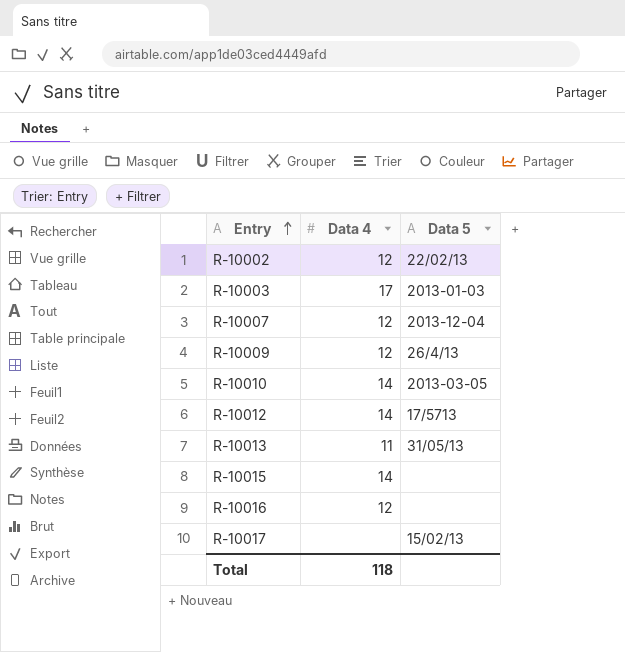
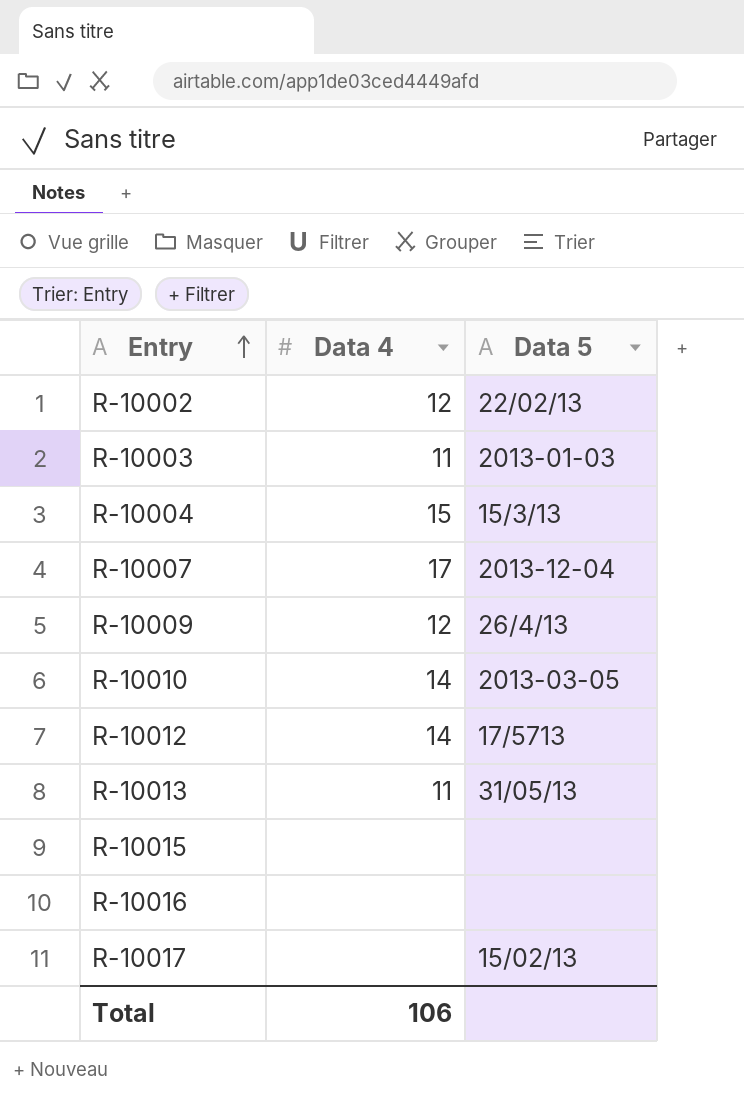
R-10003 | Data 4: 17 -> 11
row R-10004: none -> 15 | 15/3/13
R-10007 | Data 4: 12 -> 17
R-10015 | Data 4: 14 -> none
R-10016 | Data 4: 12 -> none
Total | Data 4: 118 -> 106

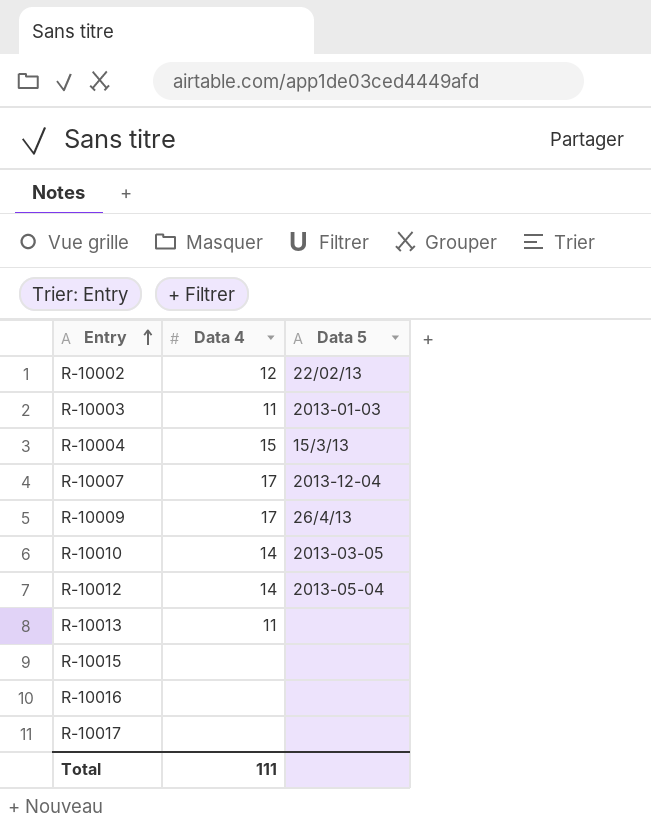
R-10009 | Data 4: 12 -> 17
R-10012 | Data 5: 17/5713 -> 2013-05-04
R-10013 | Data 5: 31/05/13 -> none
R-10017 | Data 5: 15/02/13 -> none
Total | Data 4: 106 -> 111

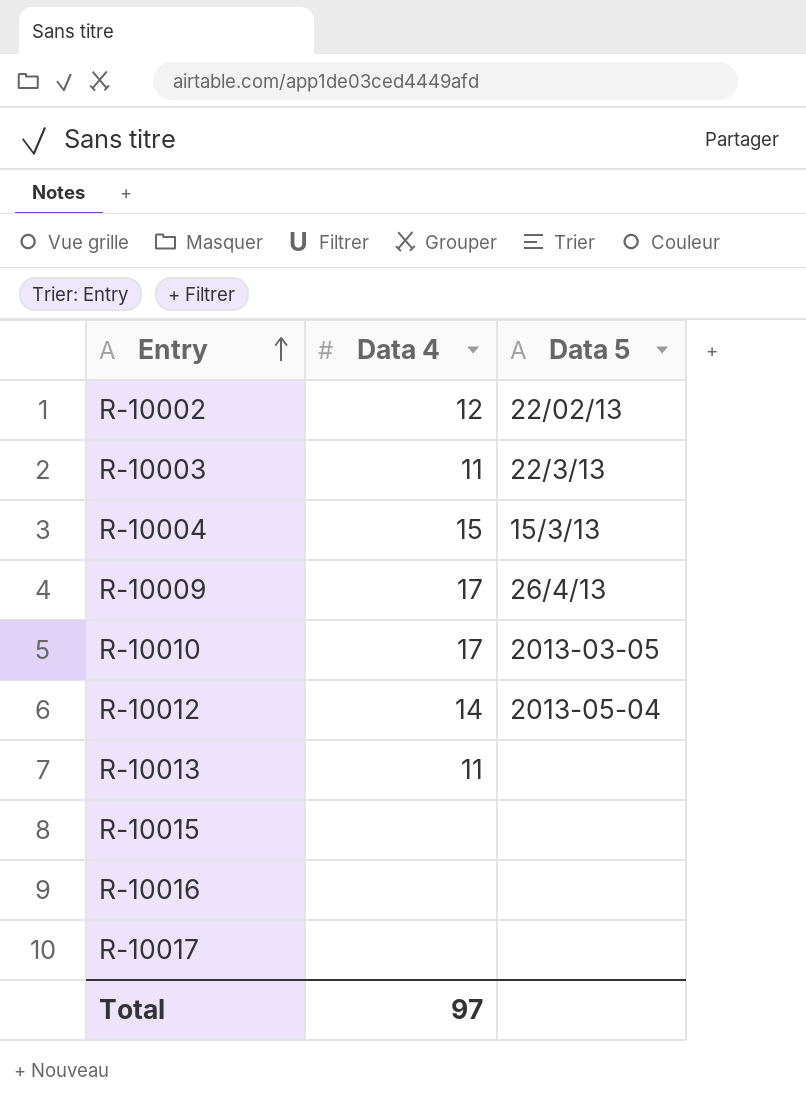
row R-10007: 17 | 2013-12-04 -> none
R-10003 | Data 5: 2013-01-03 -> 22/3/13
R-10010 | Data 4: 14 -> 17
Total | Data 4: 111 -> 97

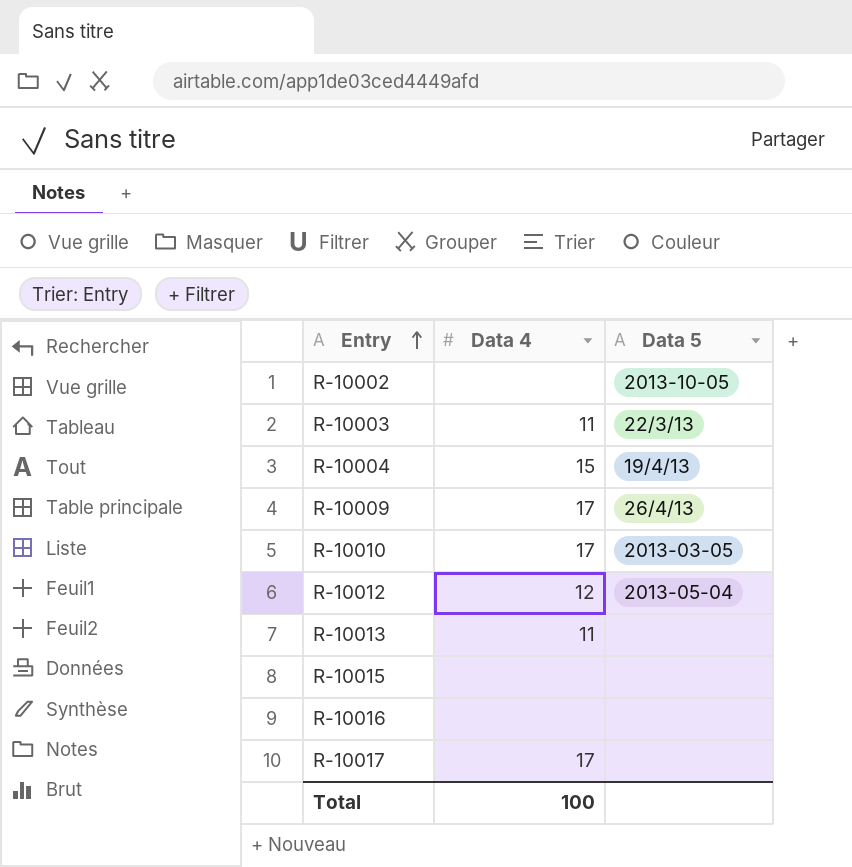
R-10002 | Data 4: 12 -> none
R-10002 | Data 5: 22/02/13 -> 2013-10-05
R-10004 | Data 5: 15/3/13 -> 19/4/13
R-10012 | Data 4: 14 -> 12
R-10017 | Data 4: none -> 17
Total | Data 4: 97 -> 100

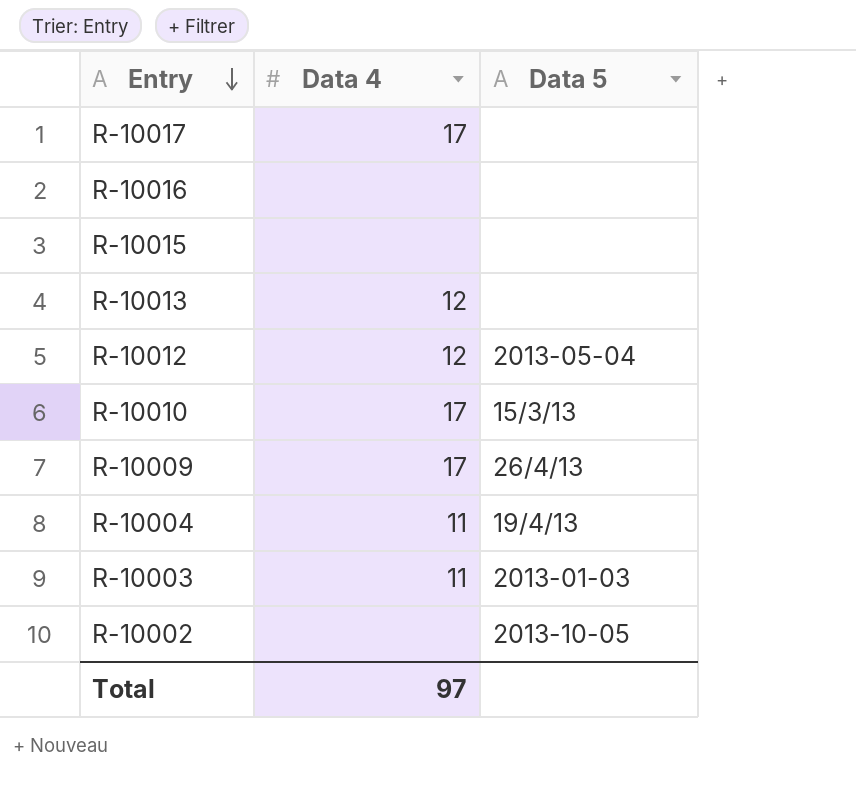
row order: Entry ascending -> Entry descending
R-10013 | Data 4: 11 -> 12
R-10010 | Data 5: 2013-03-05 -> 15/3/13
R-10004 | Data 4: 15 -> 11
R-10003 | Data 5: 22/3/13 -> 2013-01-03
Total | Data 4: 100 -> 97

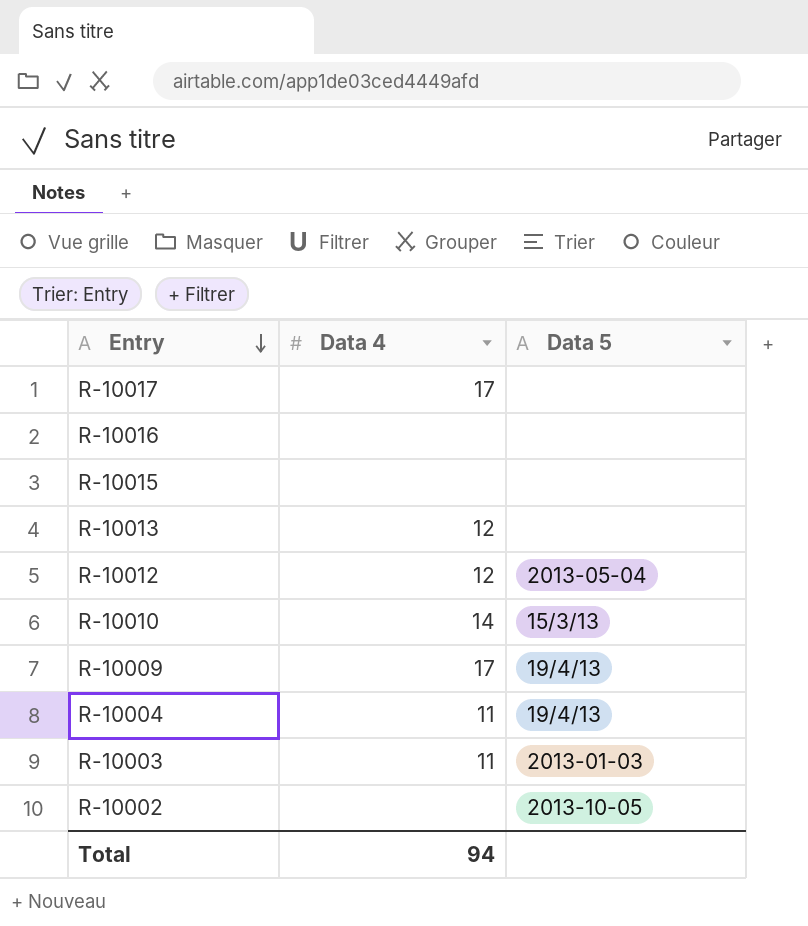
R-10010 | Data 4: 17 -> 14
R-10009 | Data 5: 26/4/13 -> 19/4/13
Total | Data 4: 97 -> 94

